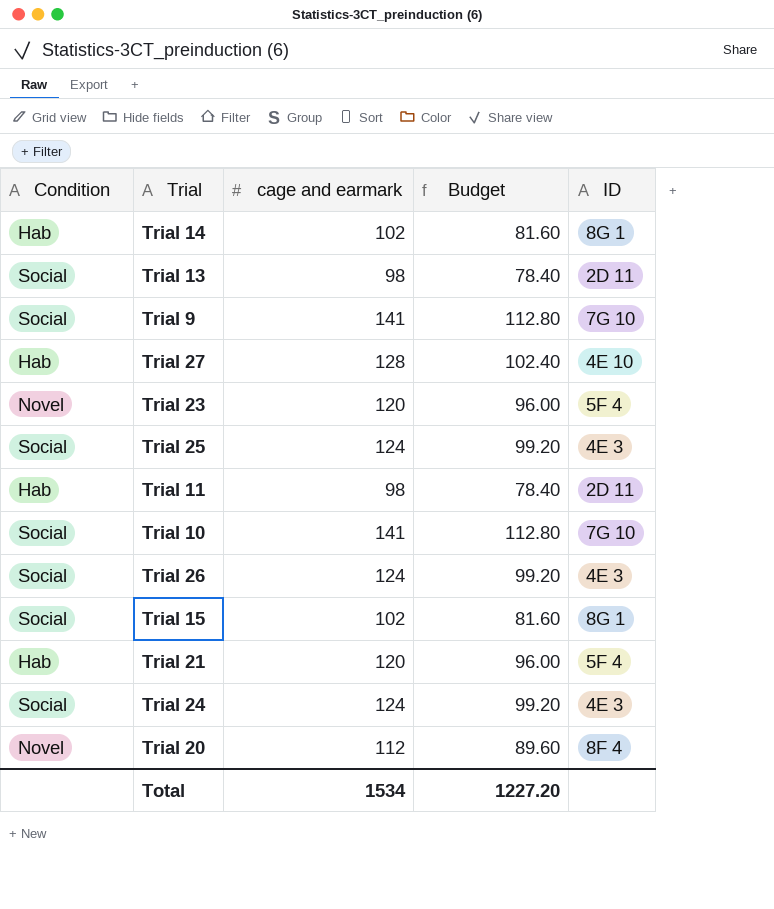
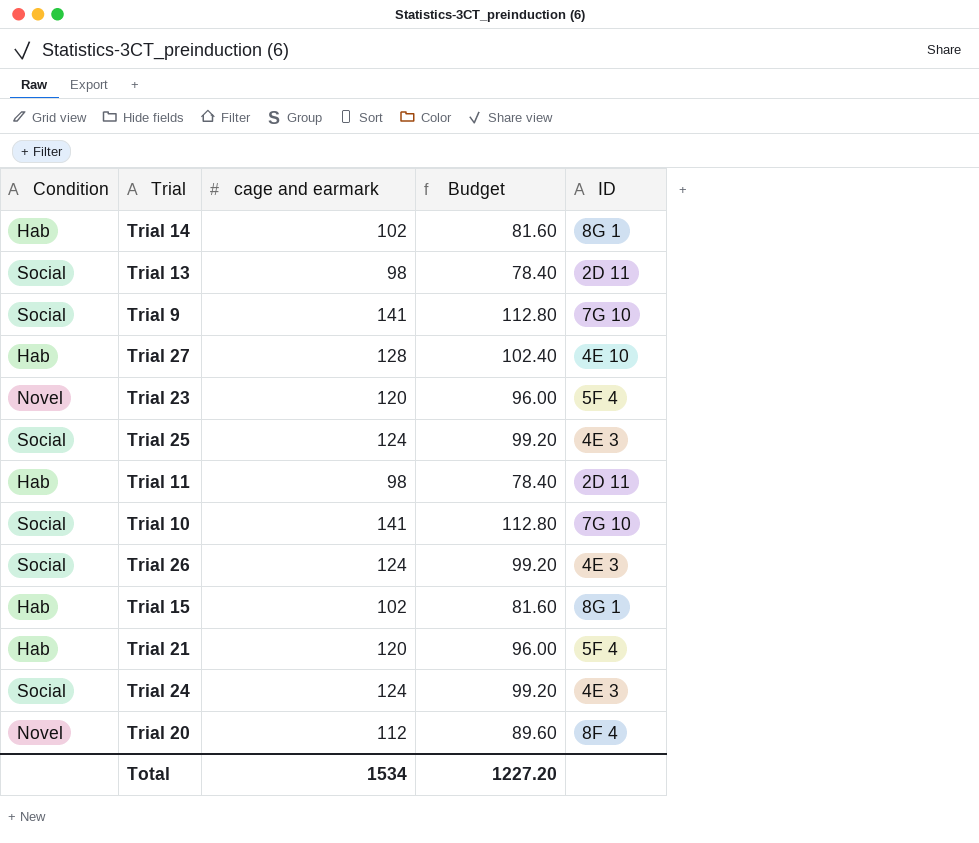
Trial 15 | Condition: Social -> Hab

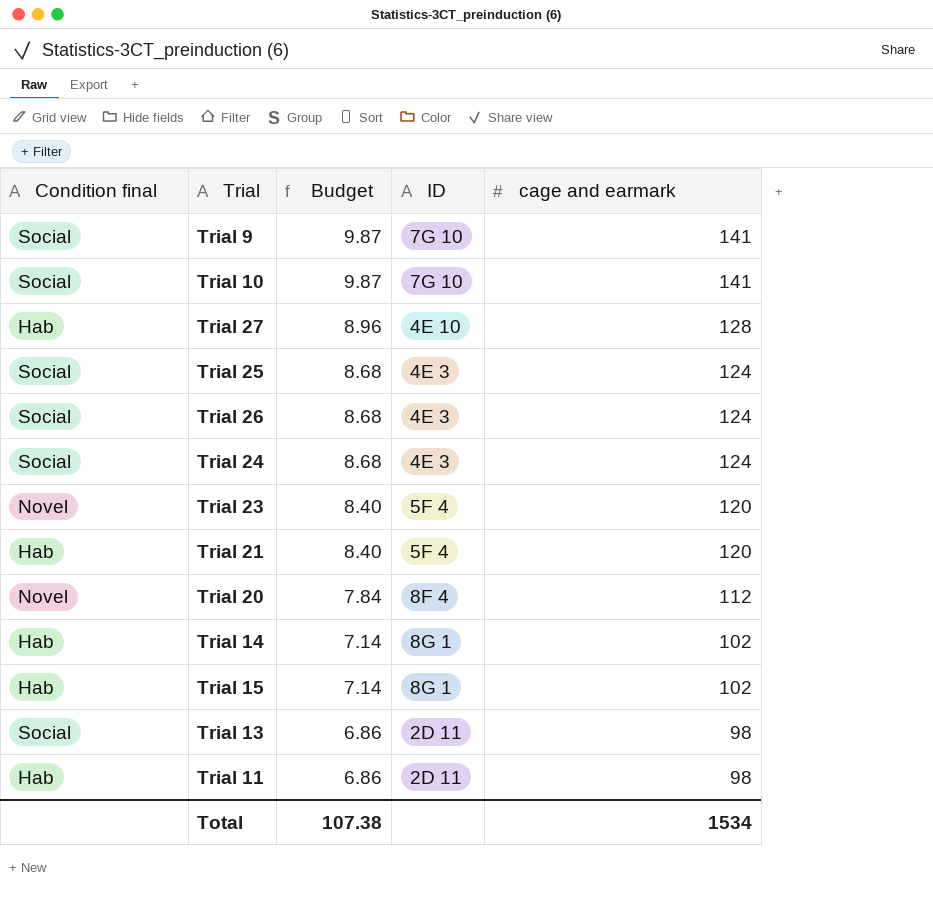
row order: none -> Budget descending
column name: Condition -> Condition final
column Budget | formula: [cage and earmark] * 0.8 -> [cage and earmark] * 0.07
column cage and earmark | position: 3 -> 5
Total | Budget: 1227.20 -> 107.38

